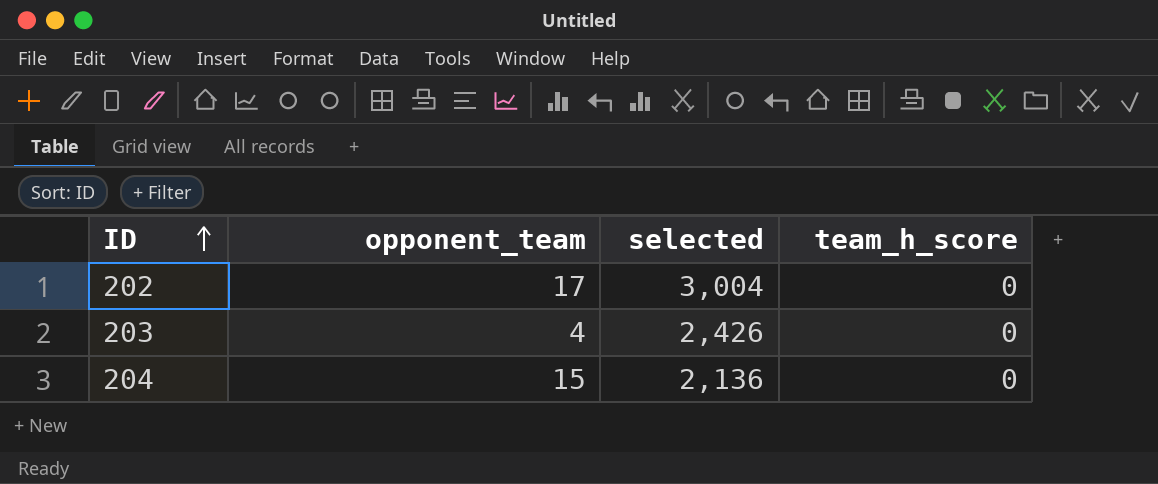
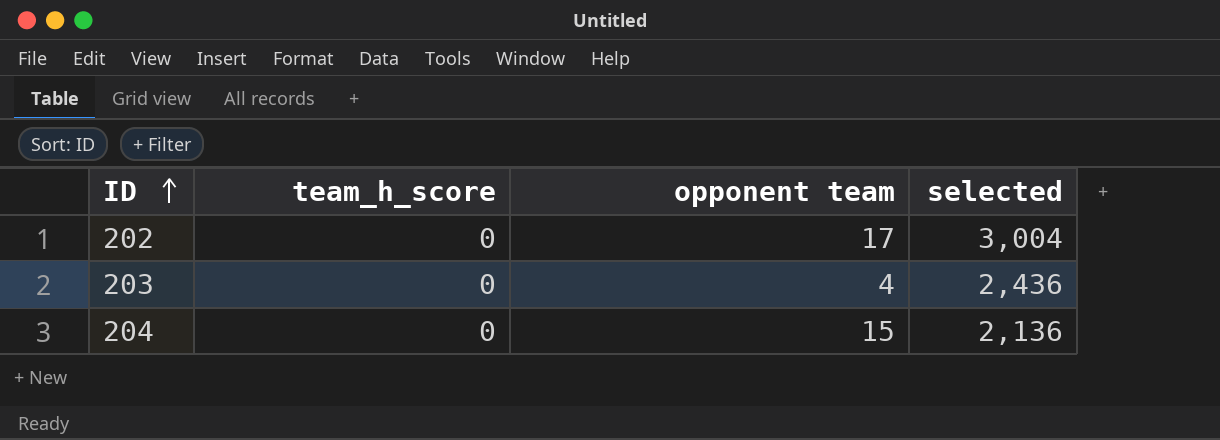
column team_h_score | position: 4 -> 2
column name: opponent_team -> opponent team
203 | selected: 2,426 -> 2,436

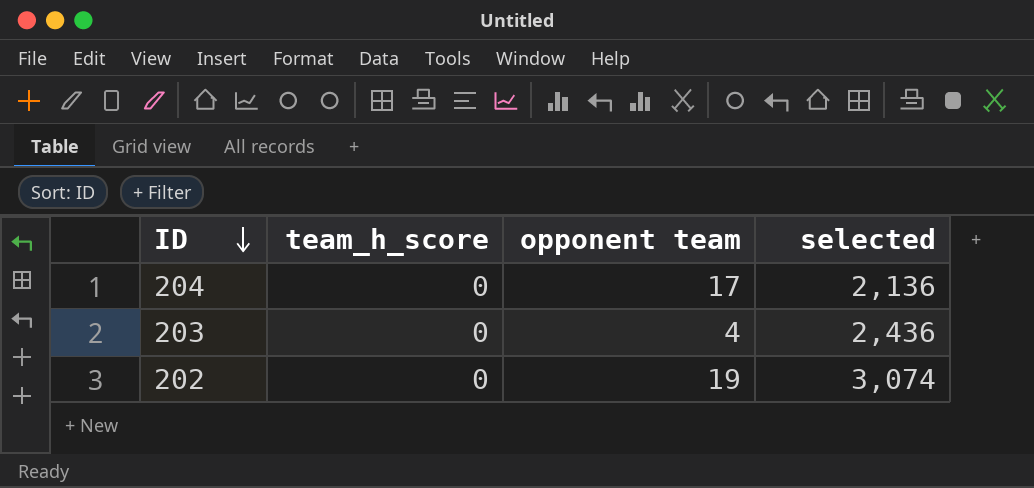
row order: ID ascending -> ID descending
204 | opponent team: 15 -> 17
202 | opponent team: 17 -> 19
202 | selected: 3,004 -> 3,074

